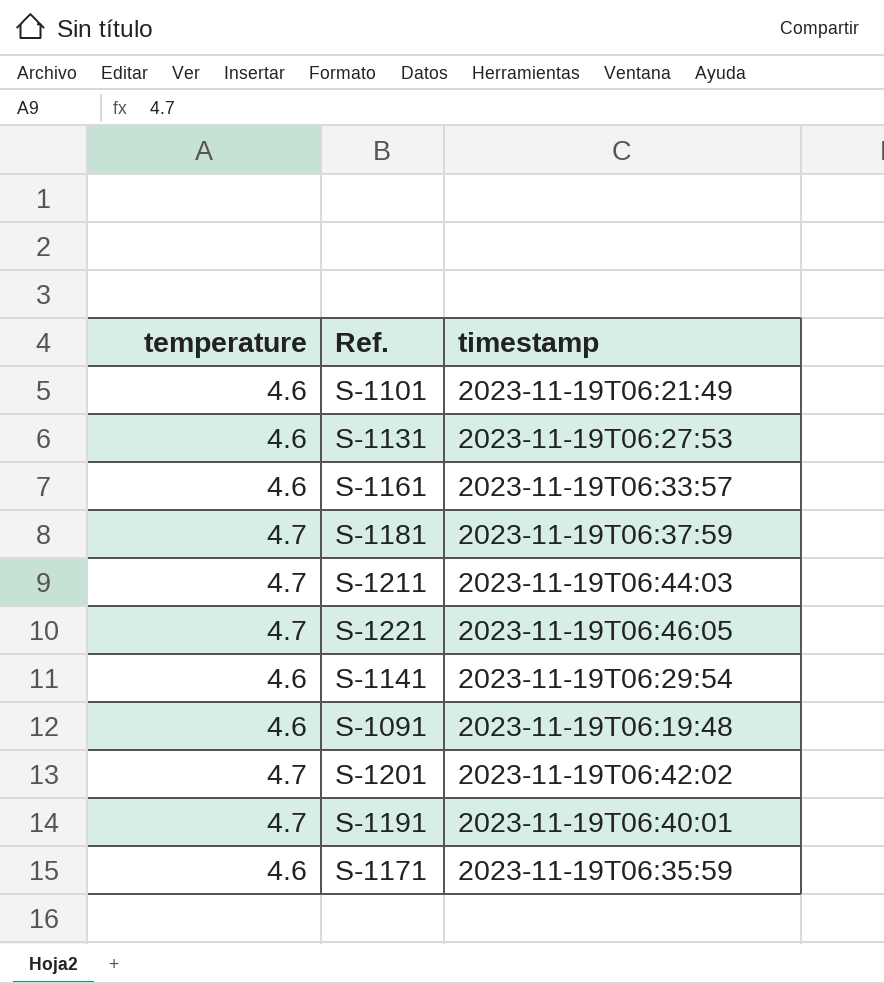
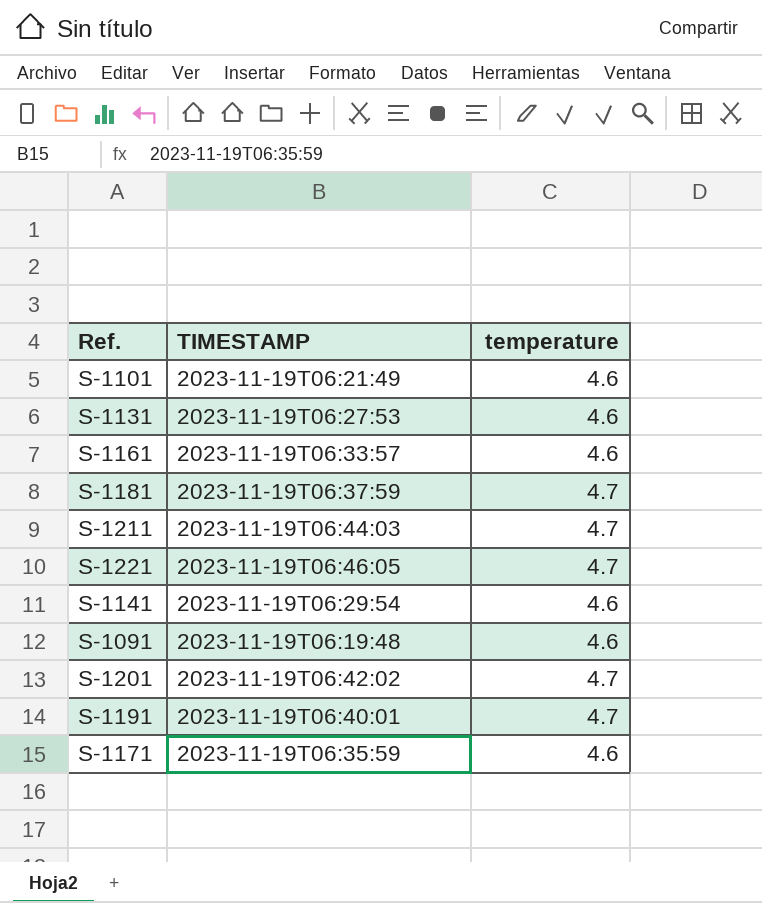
column name: timestamp -> TIMESTAMP
column temperature | position: 1 -> 3

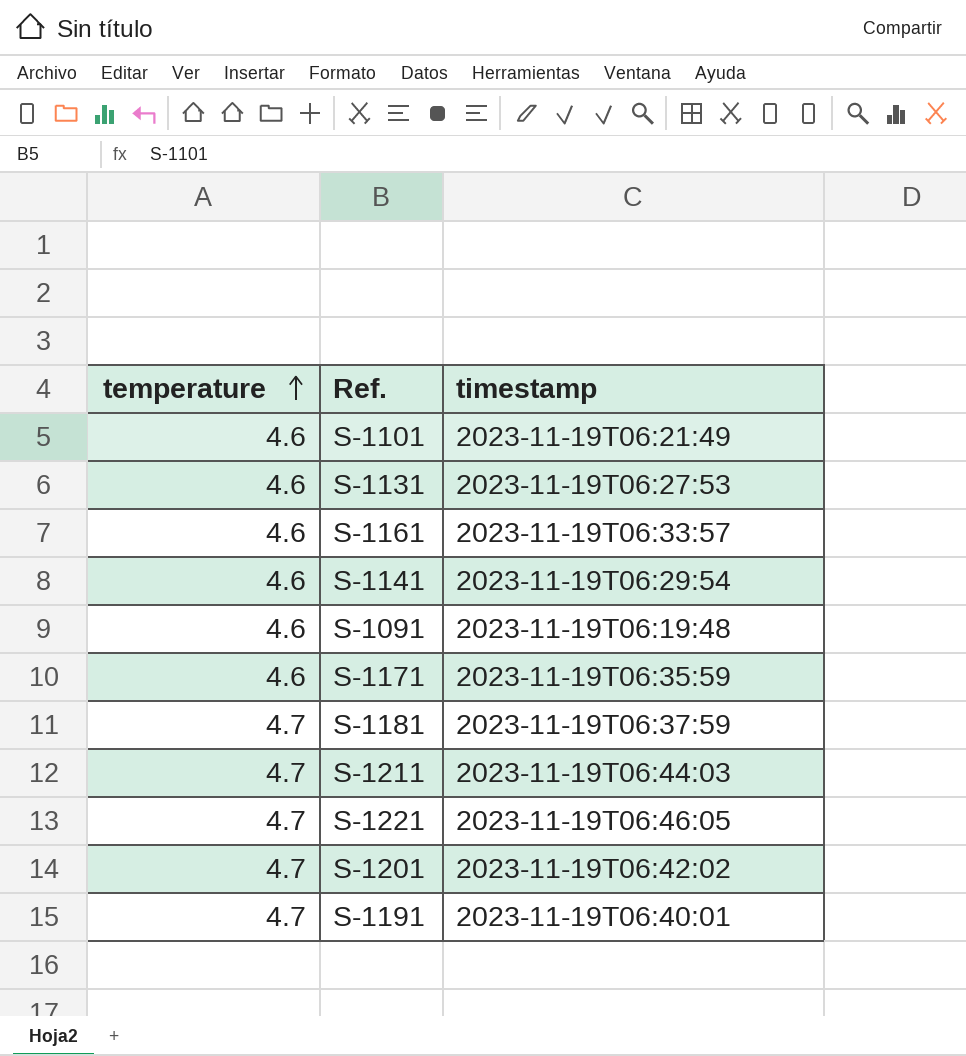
row order: none -> temperature ascending
column temperature | position: 3 -> 1
column name: TIMESTAMP -> timestamp

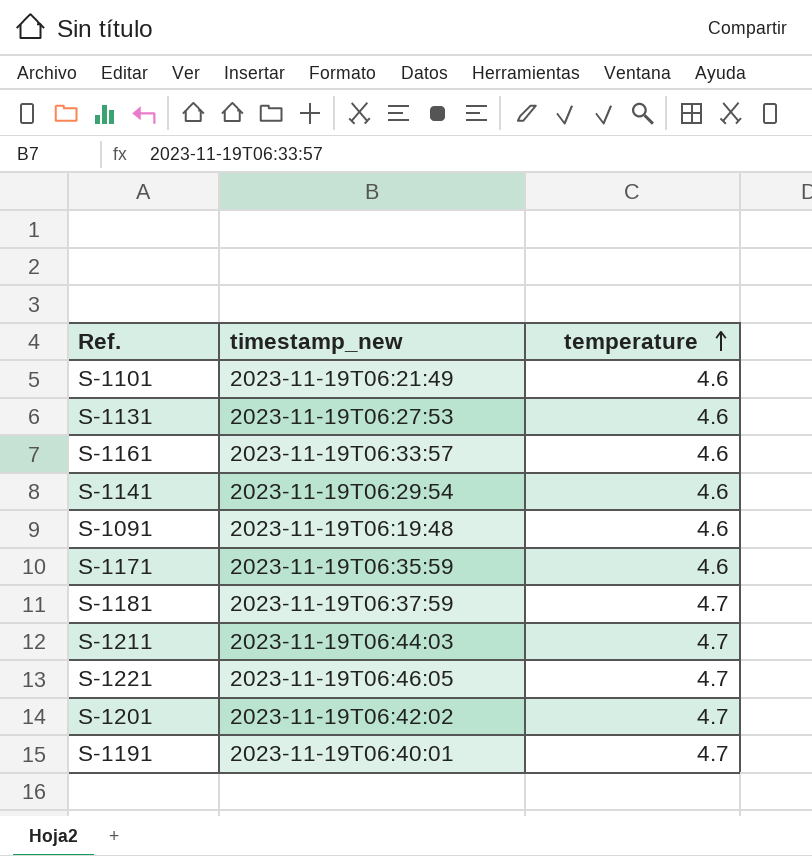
column name: timestamp -> timestamp_new
column temperature | position: 1 -> 3

